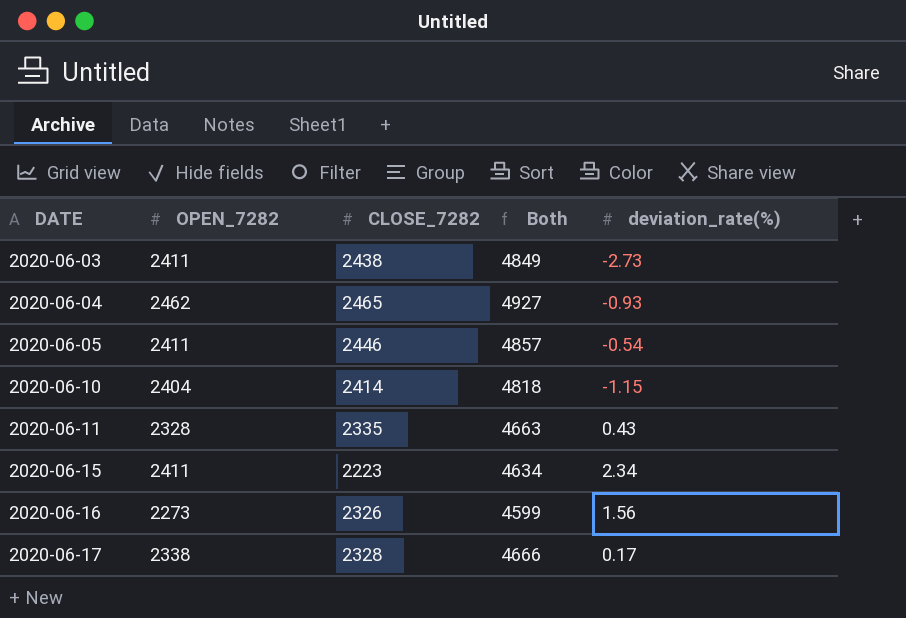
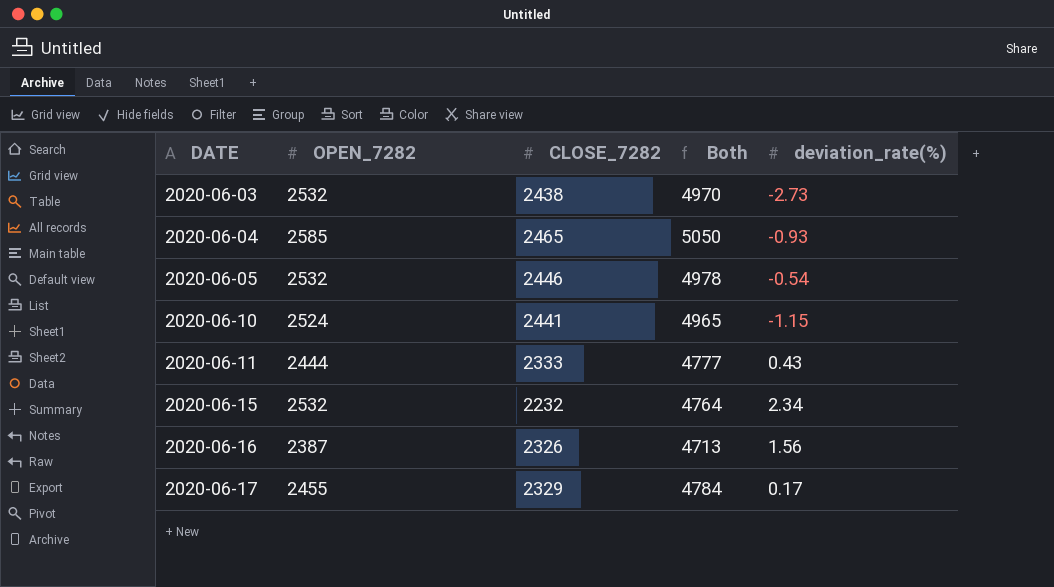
2020-06-03 | OPEN_7282: 2411 -> 2532
2020-06-03 | Both: 4849 -> 4970
2020-06-04 | OPEN_7282: 2462 -> 2585
2020-06-04 | Both: 4927 -> 5050
2020-06-05 | OPEN_7282: 2411 -> 2532
2020-06-05 | Both: 4857 -> 4978
2020-06-10 | OPEN_7282: 2404 -> 2524
2020-06-10 | CLOSE_7282: 2414 -> 2441
2020-06-10 | Both: 4818 -> 4965
2020-06-11 | OPEN_7282: 2328 -> 2444
2020-06-11 | CLOSE_7282: 2335 -> 2333
2020-06-11 | Both: 4663 -> 4777
2020-06-15 | OPEN_7282: 2411 -> 2532
2020-06-15 | CLOSE_7282: 2223 -> 2232
2020-06-15 | Both: 4634 -> 4764
2020-06-16 | OPEN_7282: 2273 -> 2387
2020-06-16 | Both: 4599 -> 4713
2020-06-17 | OPEN_7282: 2338 -> 2455
2020-06-17 | CLOSE_7282: 2328 -> 2329
2020-06-17 | Both: 4666 -> 4784

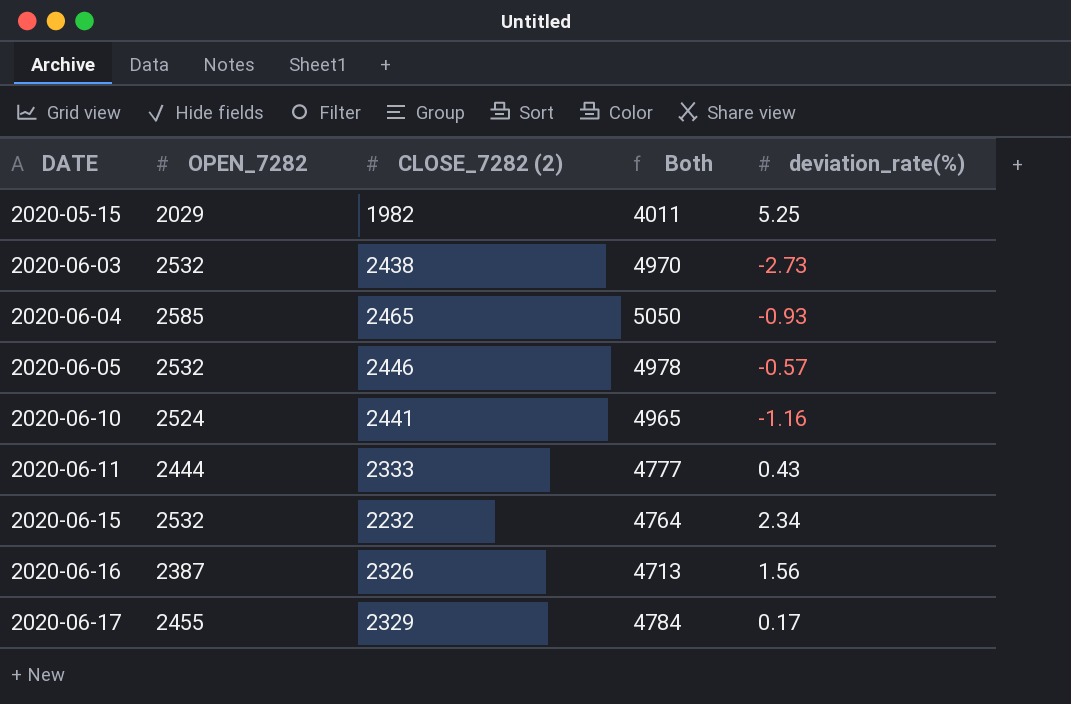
column name: CLOSE_7282 -> CLOSE_7282 (2)
row 2020-05-15: none -> 2029 | 1982 | 4011 | 5.25
2020-06-05 | deviation_rate(%): -0.54 -> -0.57
2020-06-10 | deviation_rate(%): -1.15 -> -1.16

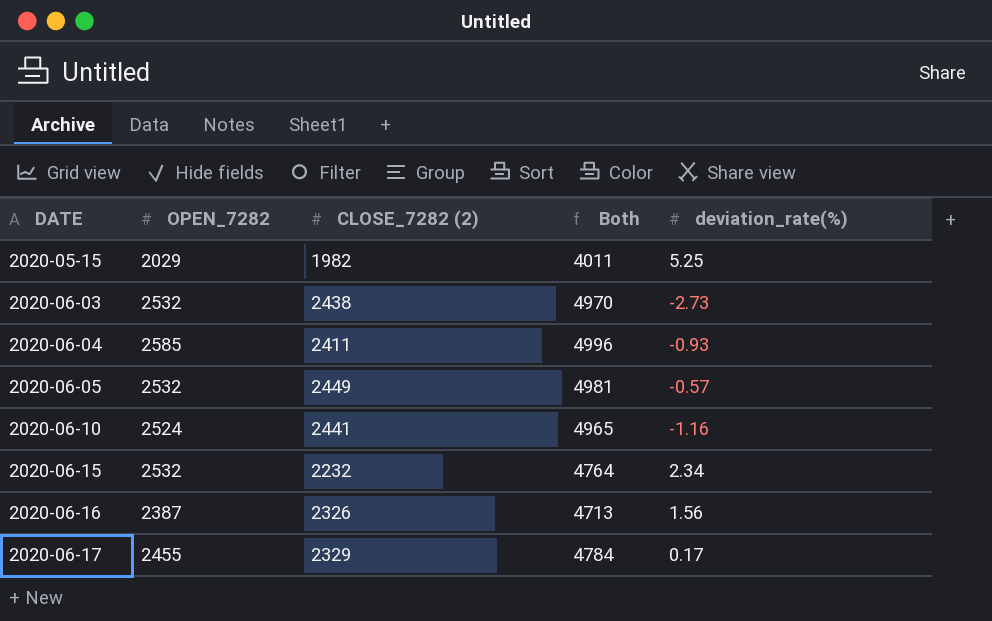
row 2020-06-11: 2444 | 2333 | 4777 | 0.43 -> none
2020-06-04 | CLOSE_7282 (2): 2465 -> 2411
2020-06-04 | Both: 5050 -> 4996
2020-06-05 | CLOSE_7282 (2): 2446 -> 2449
2020-06-05 | Both: 4978 -> 4981

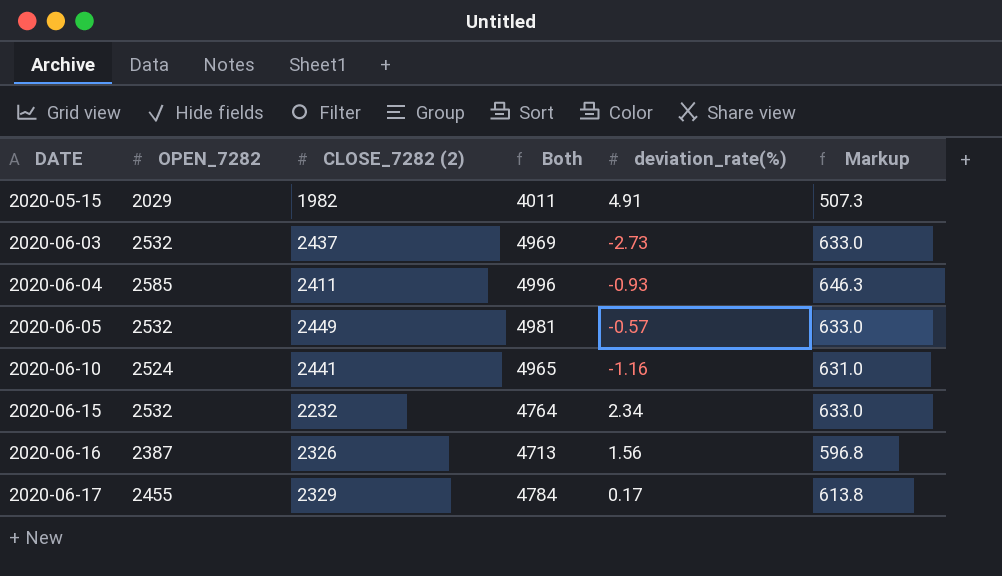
column Markup | formula: none -> [OPEN_7282] * 0.25
2020-05-15 | deviation_rate(%): 5.25 -> 4.91
2020-06-03 | CLOSE_7282 (2): 2438 -> 2437
2020-06-03 | Both: 4970 -> 4969

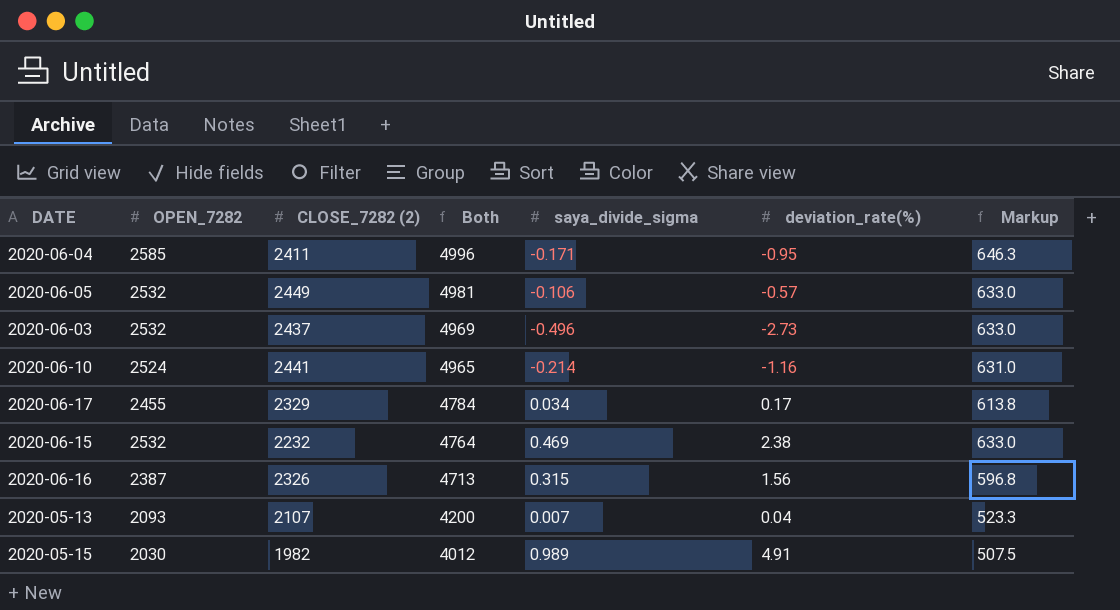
row order: DATE ascending -> Both descending
column saya_divide_sigma | position: none -> 5
2020-06-04 | deviation_rate(%): -0.93 -> -0.95
2020-06-15 | deviation_rate(%): 2.34 -> 2.38
row 2020-05-13: none -> 2093 | 2107 | 4200 | 0.007 | 0.04 | 523.3
2020-05-15 | OPEN_7282: 2029 -> 2030
2020-05-15 | Both: 4011 -> 4012
2020-05-15 | Markup: 507.3 -> 507.5

